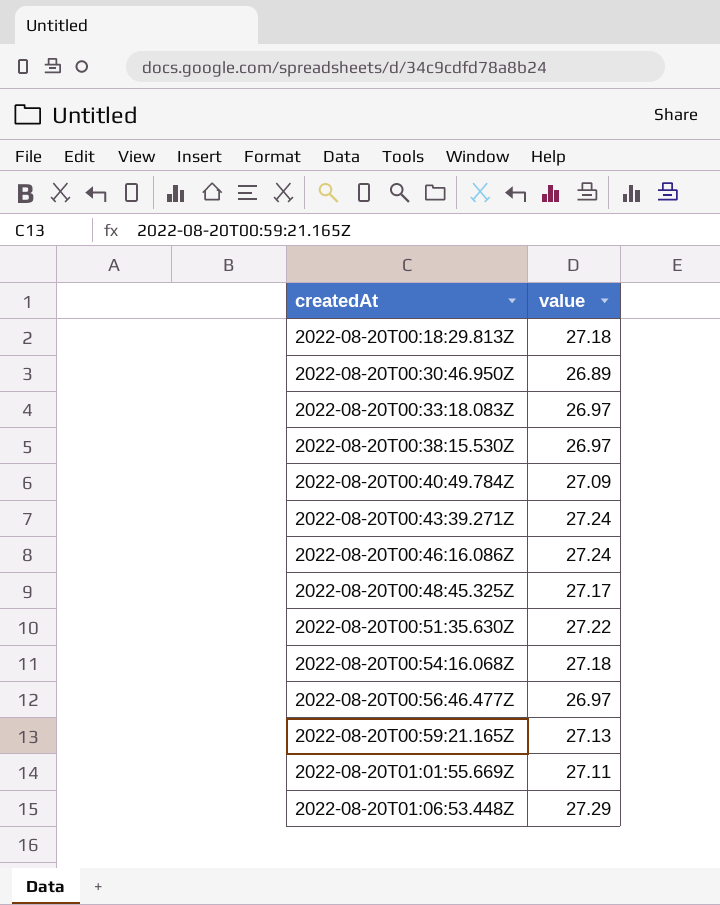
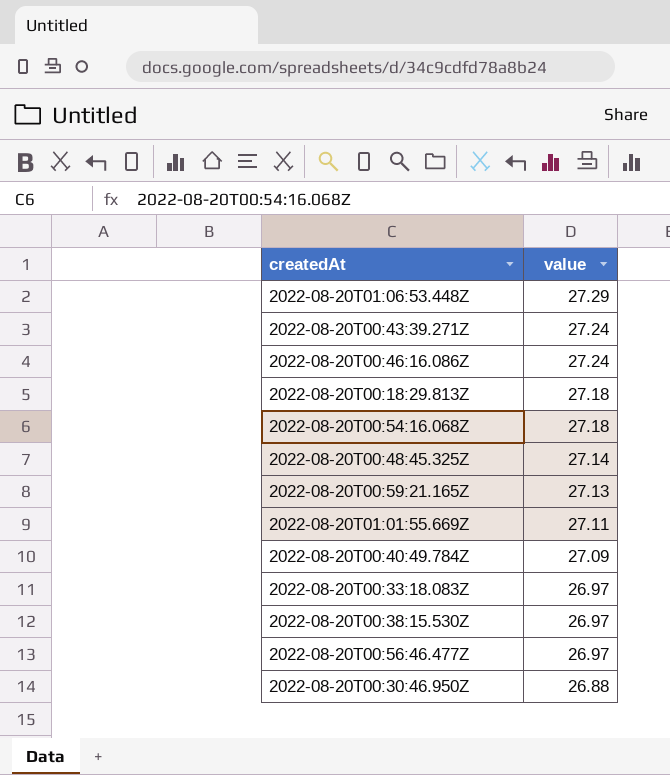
row order: createdAt ascending -> value descending
row 2022-08-20T00:51:35.630Z: 27.22 -> none
2022-08-20T00:48:45.325Z | value: 27.17 -> 27.14
2022-08-20T00:30:46.950Z | value: 26.89 -> 26.88

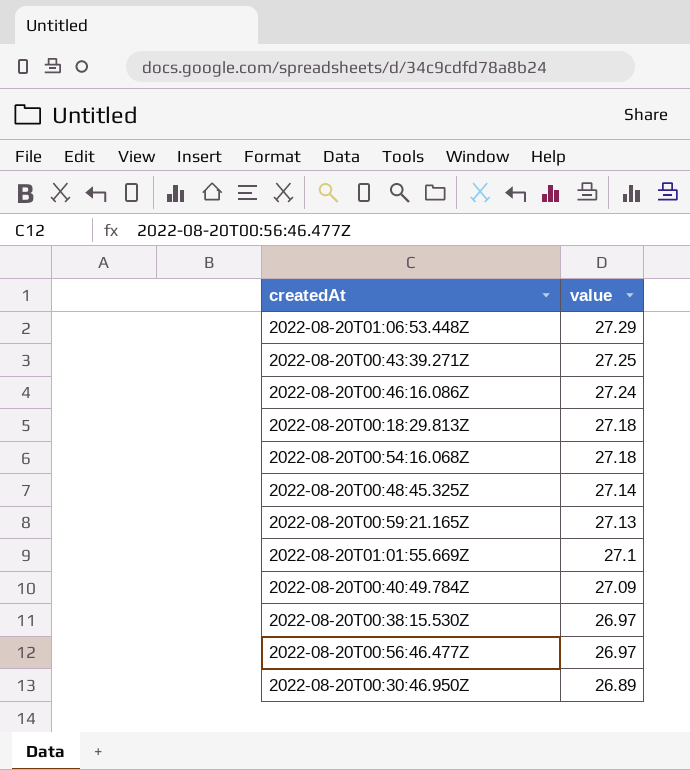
row 2022-08-20T00:33:18.083Z: 26.97 -> none
2022-08-20T00:43:39.271Z | value: 27.24 -> 27.25
2022-08-20T01:01:55.669Z | value: 27.11 -> 27.1
2022-08-20T00:30:46.950Z | value: 26.88 -> 26.89

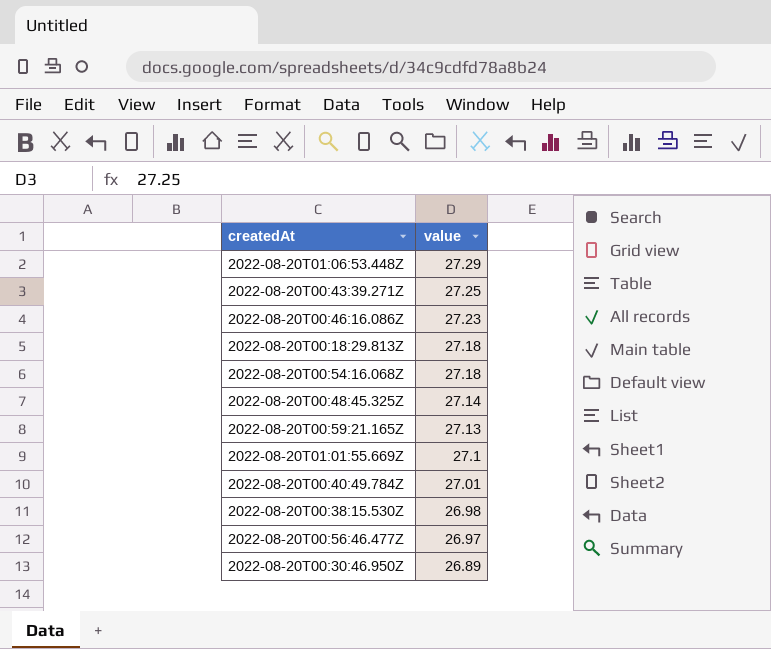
2022-08-20T00:46:16.086Z | value: 27.24 -> 27.23
2022-08-20T00:40:49.784Z | value: 27.09 -> 27.01
2022-08-20T00:38:15.530Z | value: 26.97 -> 26.98

